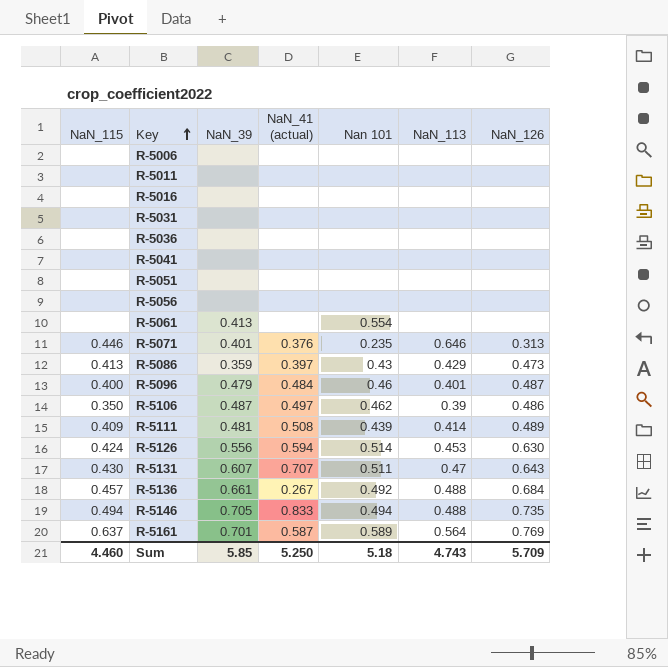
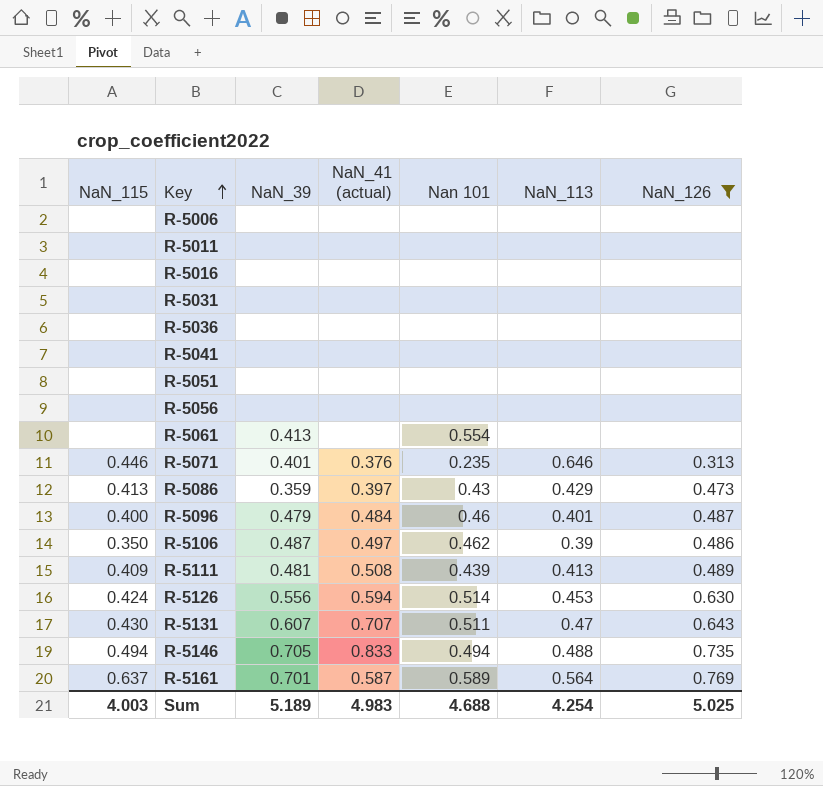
filter: none -> NaN_126 != 0.684
R-5111 | NaN_113: 0.414 -> 0.413
Sum | NaN_115: 4.460 -> 4.003
Sum | NaN_39: 5.85 -> 5.189
Sum | NaN_41 (actual): 5.250 -> 4.983
Sum | Nan 101: 5.18 -> 4.688
Sum | NaN_113: 4.743 -> 4.254
Sum | NaN_126: 5.709 -> 5.025

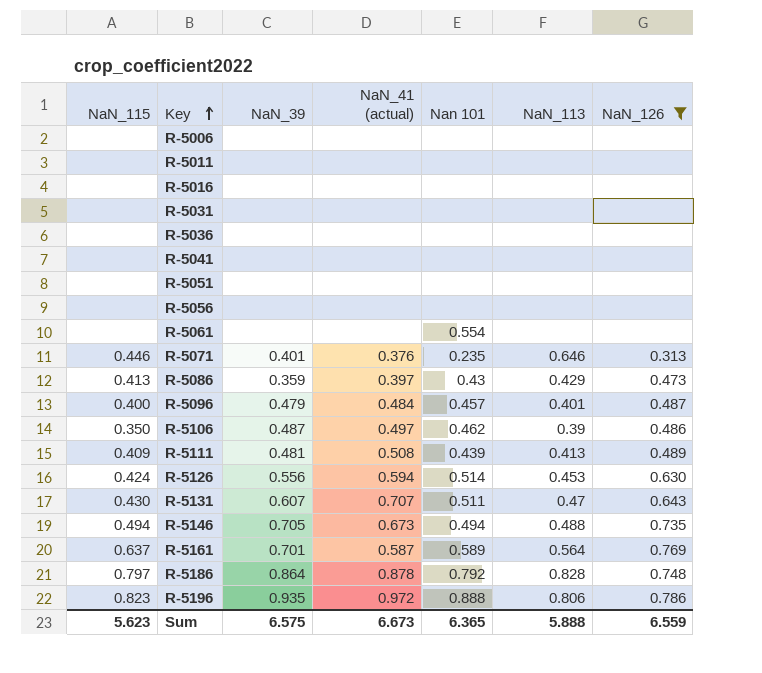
R-5061 | NaN_39: 0.413 -> none
R-5096 | Nan 101: 0.46 -> 0.457
R-5146 | NaN_41 (actual): 0.833 -> 0.673
row R-5186: none -> 0.797 | 0.864 | 0.878 | 0.792 | 0.828 | 0.748
row R-5196: none -> 0.823 | 0.935 | 0.972 | 0.888 | 0.806 | 0.786
Sum | NaN_115: 4.003 -> 5.623
Sum | NaN_39: 5.189 -> 6.575
Sum | NaN_41 (actual): 4.983 -> 6.673
Sum | Nan 101: 4.688 -> 6.365
Sum | NaN_113: 4.254 -> 5.888
Sum | NaN_126: 5.025 -> 6.559

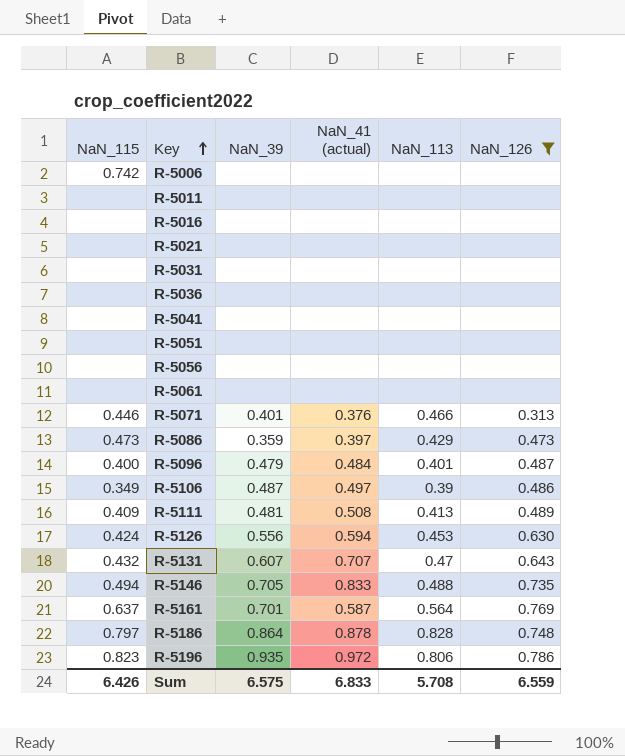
column Nan 101 | position: 5 -> none
R-5006 | NaN_115: none -> 0.742
row R-5021: none -> none | none | none | none | none
R-5071 | NaN_113: 0.646 -> 0.466
R-5086 | NaN_115: 0.413 -> 0.473
R-5106 | NaN_115: 0.350 -> 0.349
R-5131 | NaN_115: 0.430 -> 0.432
R-5146 | NaN_41 (actual): 0.673 -> 0.833
Sum | NaN_115: 5.623 -> 6.426
Sum | NaN_41 (actual): 6.673 -> 6.833
Sum | NaN_113: 5.888 -> 5.708

